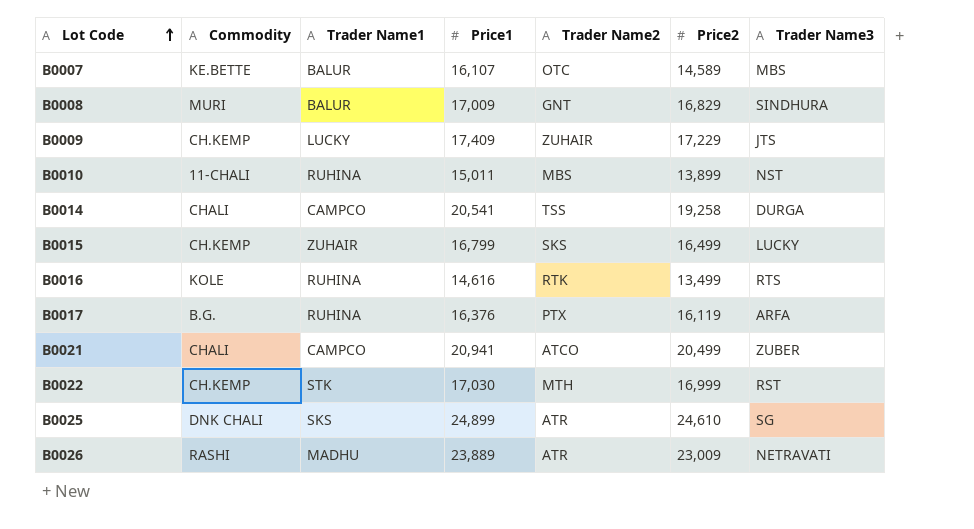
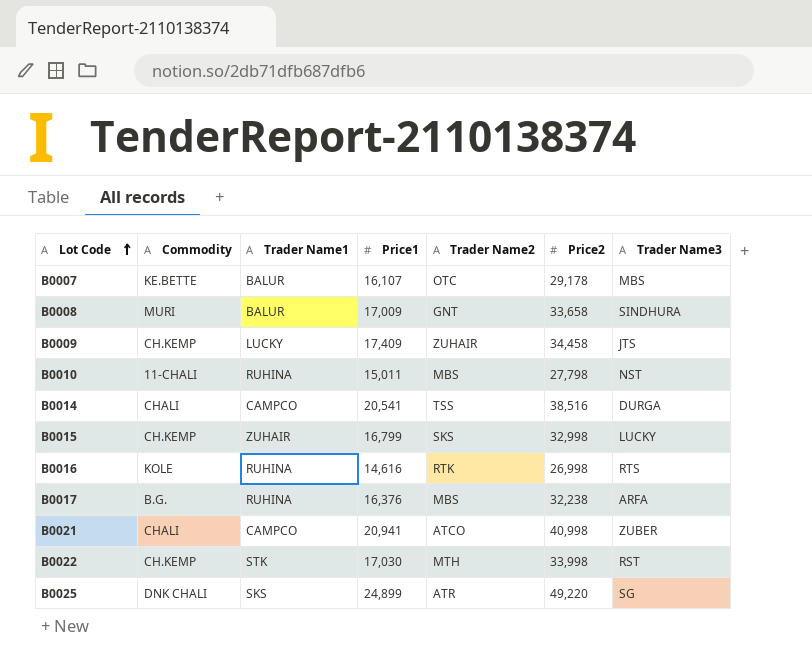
row B0026: RASHI | MADHU | 23,889 | ATR | 23,009 | NETRAVATI -> none
B0007 | Price2: 14,589 -> 29,178
B0008 | Price2: 16,829 -> 33,658
B0009 | Price2: 17,229 -> 34,458
B0010 | Price2: 13,899 -> 27,798
B0014 | Price2: 19,258 -> 38,516
B0015 | Price2: 16,499 -> 32,998
B0016 | Price2: 13,499 -> 26,998
B0017 | Trader Name2: PTX -> MBS
B0017 | Price2: 16,119 -> 32,238
B0021 | Price2: 20,499 -> 40,998
B0022 | Price2: 16,999 -> 33,998
B0025 | Price2: 24,610 -> 49,220

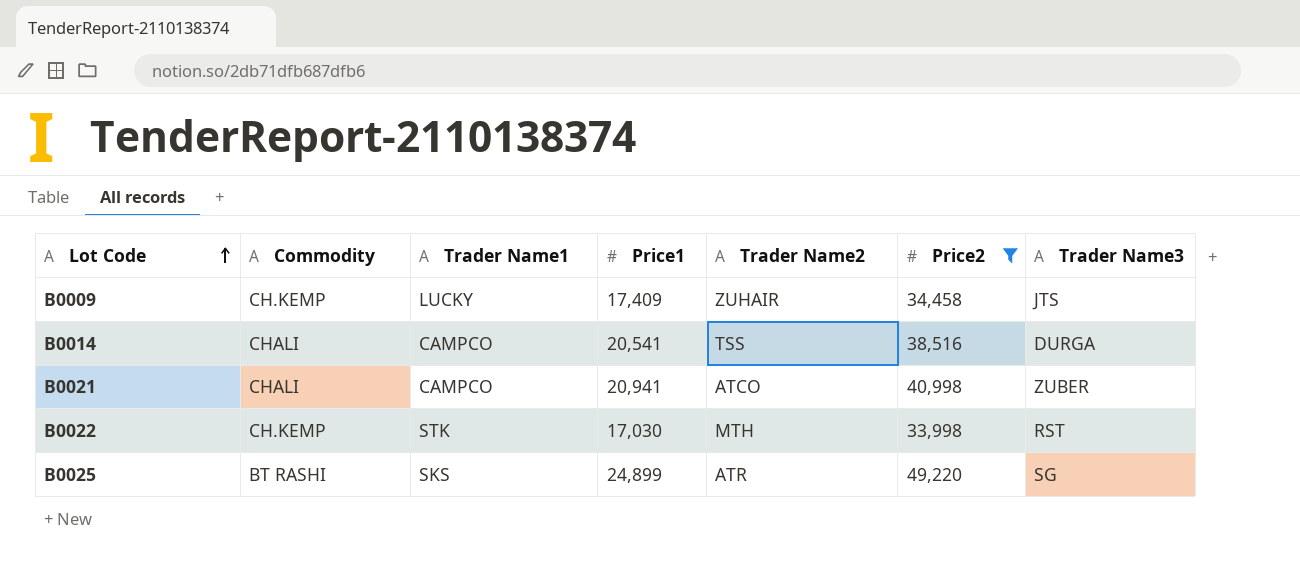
filter: none -> Price2 >= 33,998
B0025 | Commodity: DNK CHALI -> BT RASHI

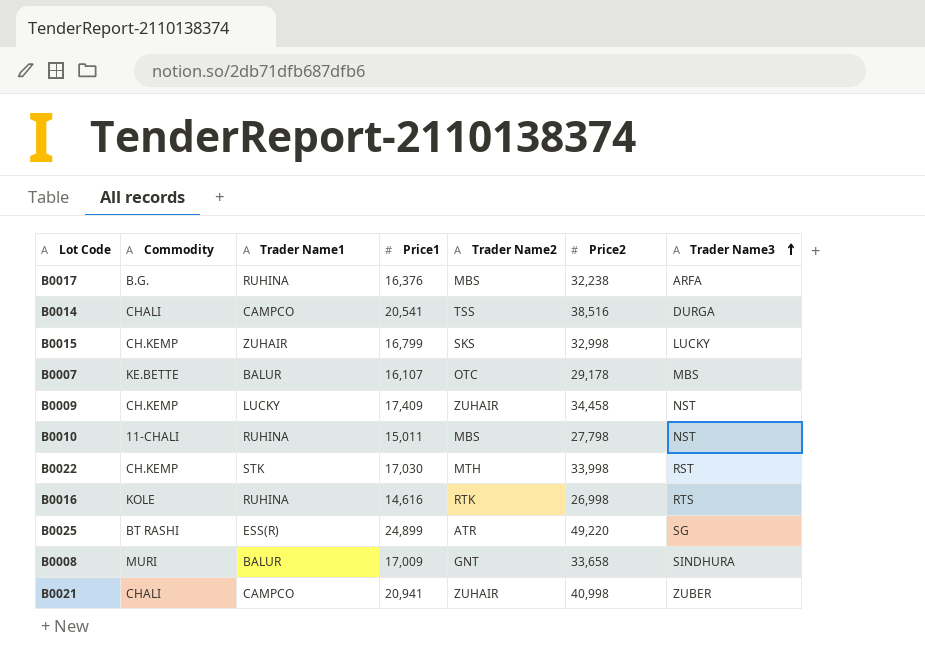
filter: Price2 >= 33,998 -> none
row order: Lot Code ascending -> Trader Name3 ascending
B0009 | Trader Name3: JTS -> NST
B0025 | Trader Name1: SKS -> ESS(R)
B0021 | Trader Name2: ATCO -> ZUHAIR

